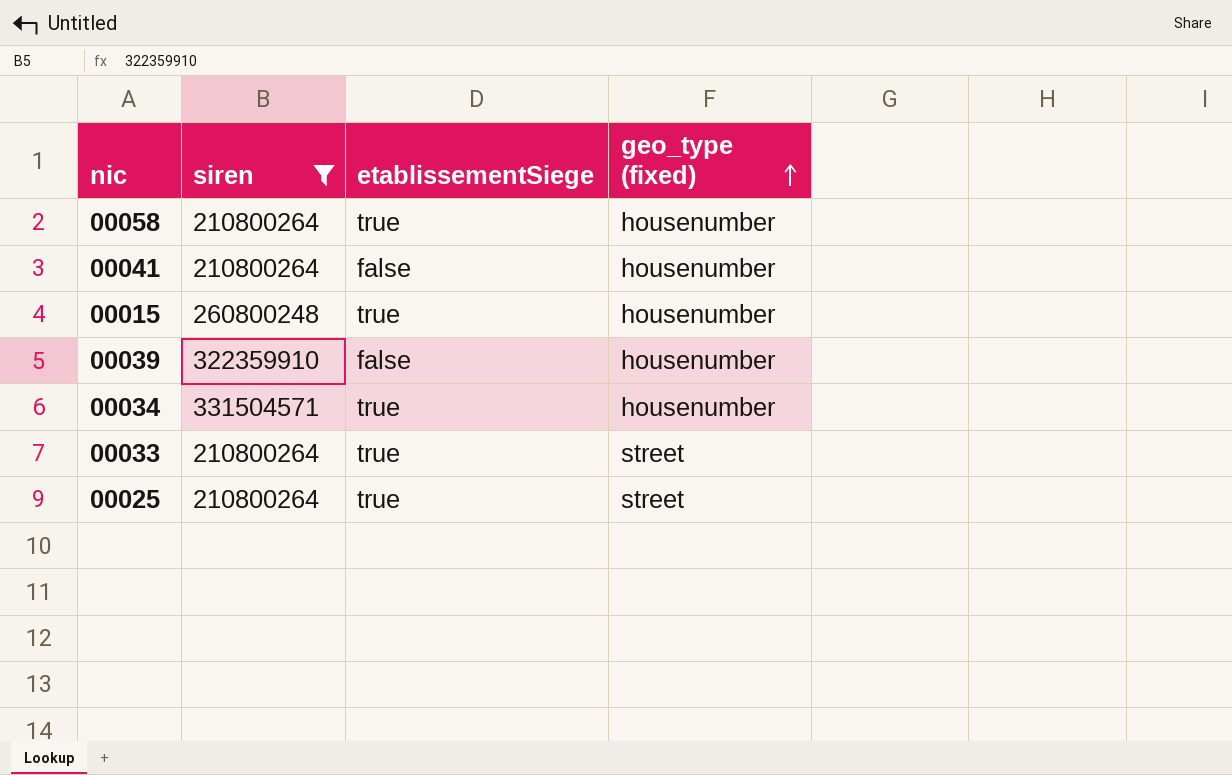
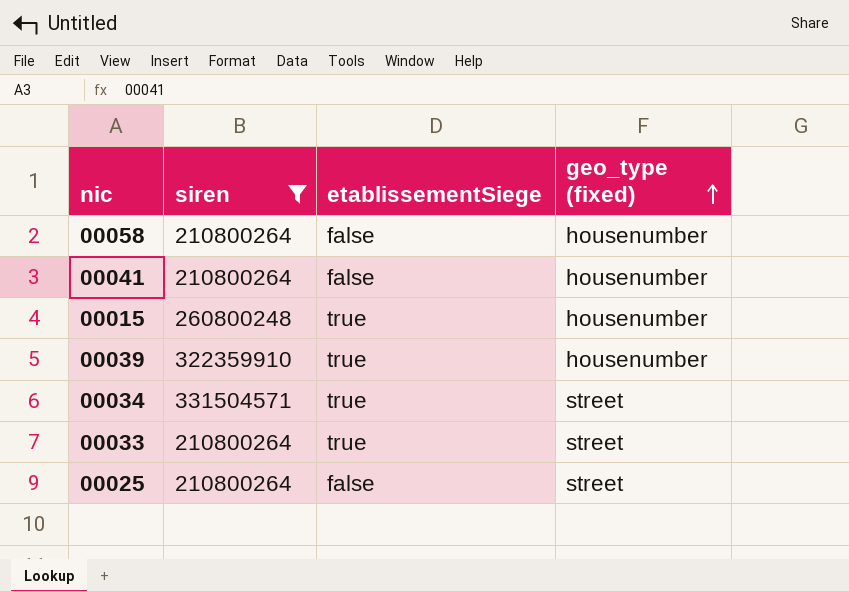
00058 | etablissementSiege: true -> false
00039 | etablissementSiege: false -> true
00034 | geo_type (fixed): housenumber -> street
00025 | etablissementSiege: true -> false

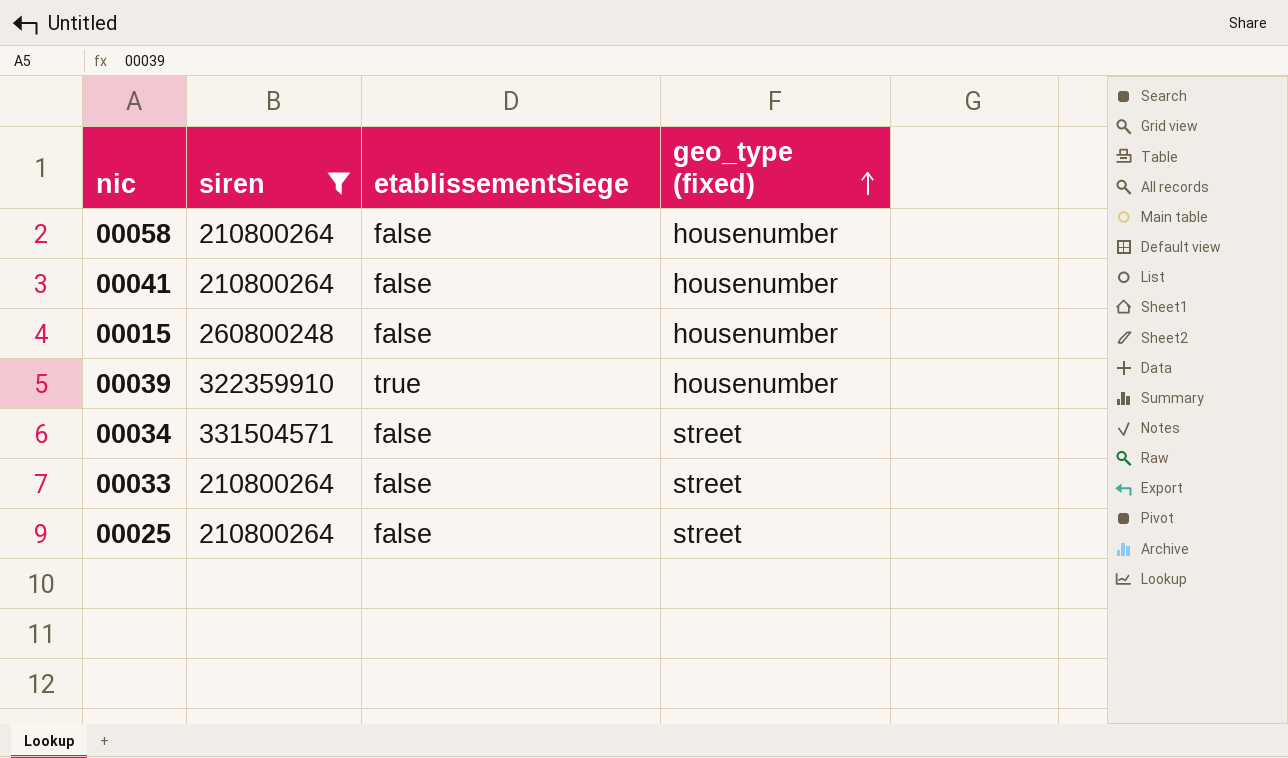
00015 | etablissementSiege: true -> false
00034 | etablissementSiege: true -> false
00033 | etablissementSiege: true -> false

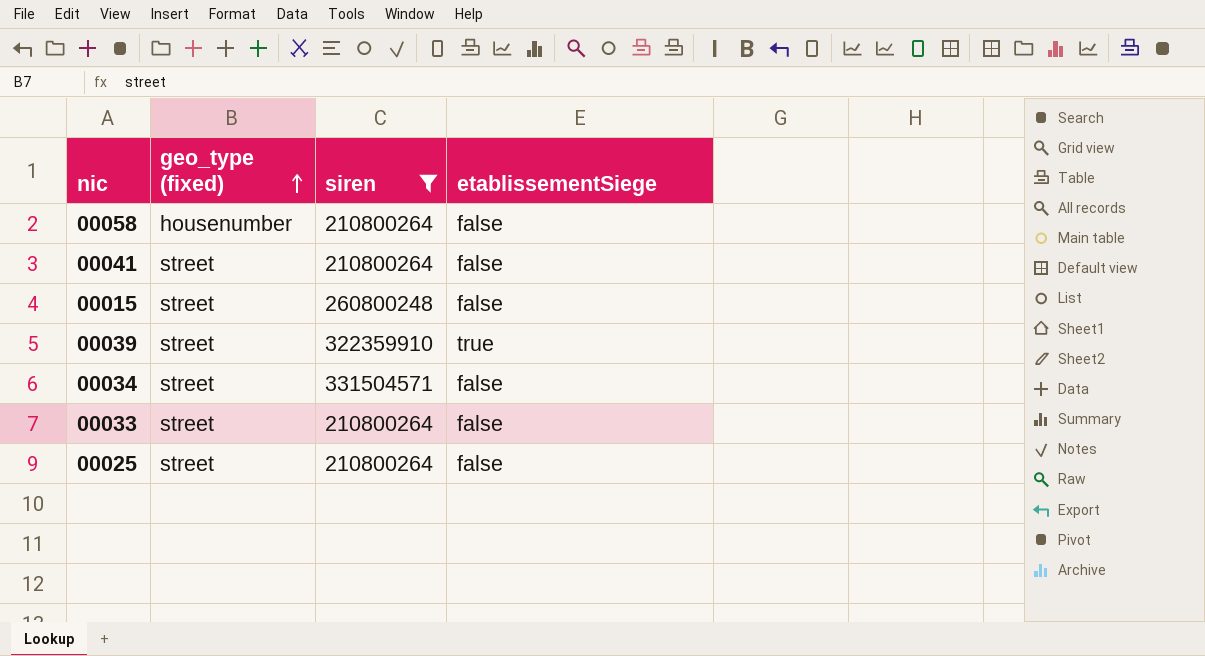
column geo_type (fixed) | position: 4 -> 2
00041 | geo_type (fixed): housenumber -> street
00015 | geo_type (fixed): housenumber -> street
00039 | geo_type (fixed): housenumber -> street

